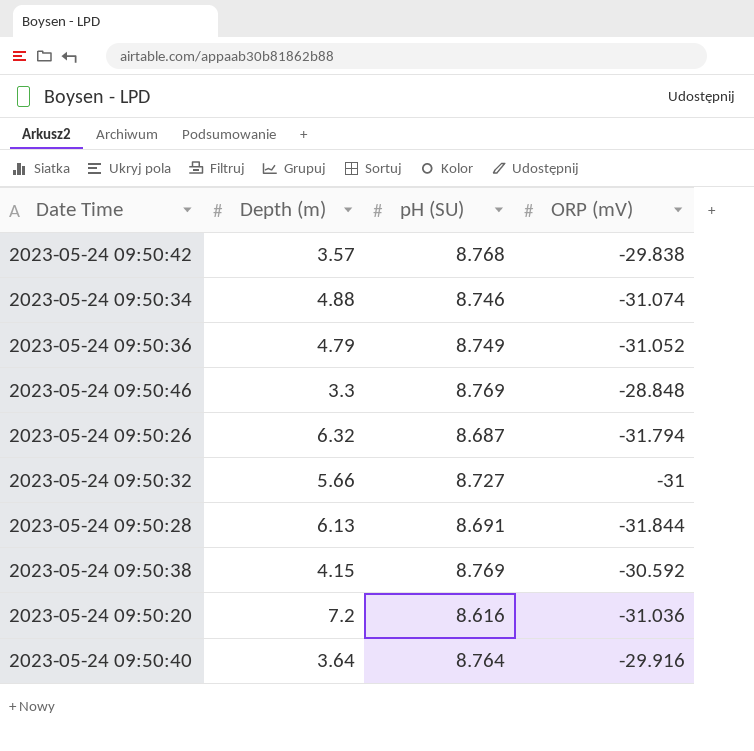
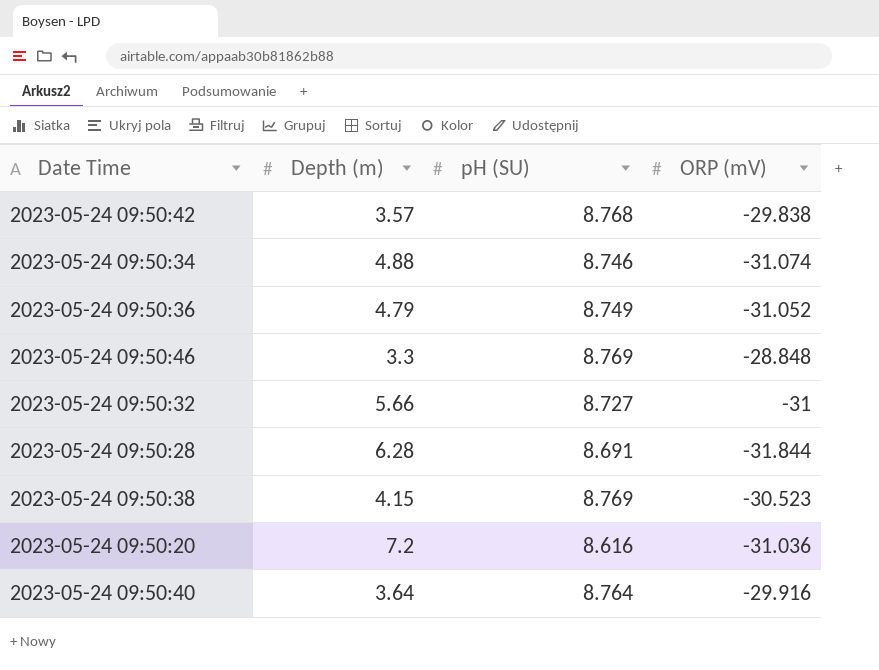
row 2023-05-24 09:50:26: 6.32 | 8.687 | -31.794 -> none
2023-05-24 09:50:28 | Depth (m): 6.13 -> 6.28
2023-05-24 09:50:38 | ORP (mV): -30.592 -> -30.523

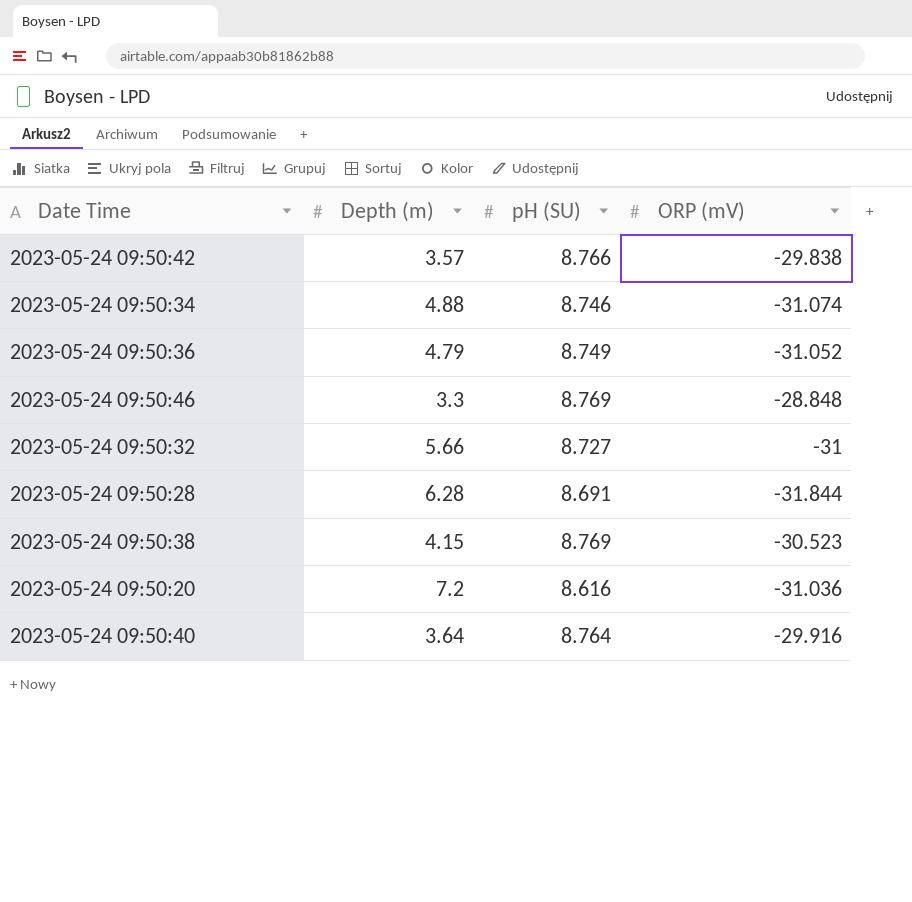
2023-05-24 09:50:42 | pH (SU): 8.768 -> 8.766

